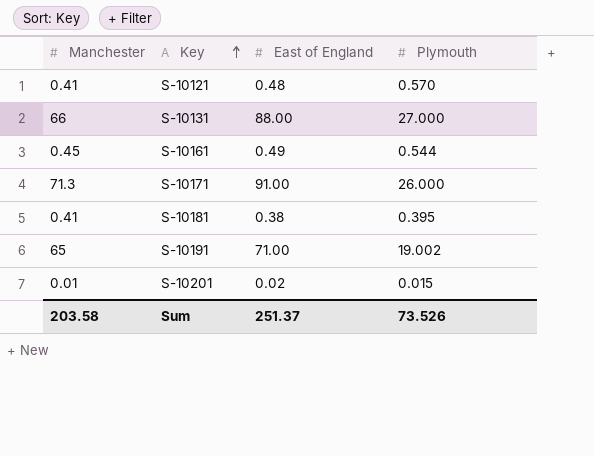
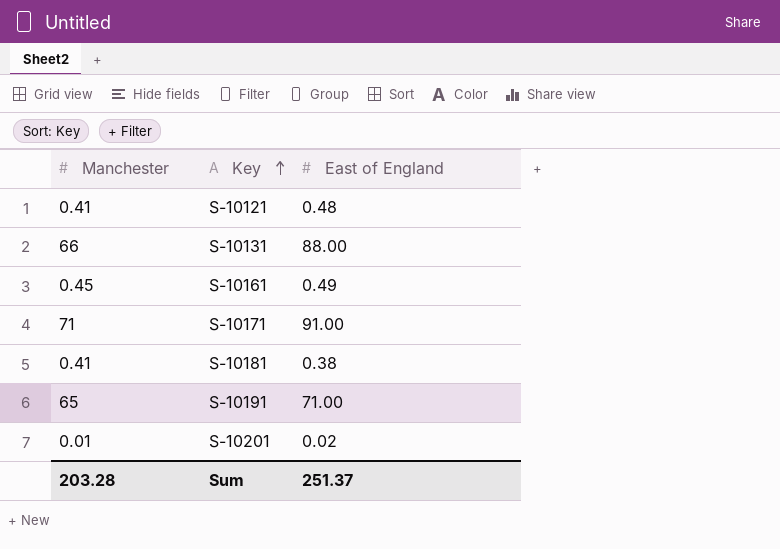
column Plymouth | position: 4 -> none
S-10171 | Manchester: 71.3 -> 71
Sum | Manchester: 203.58 -> 203.28

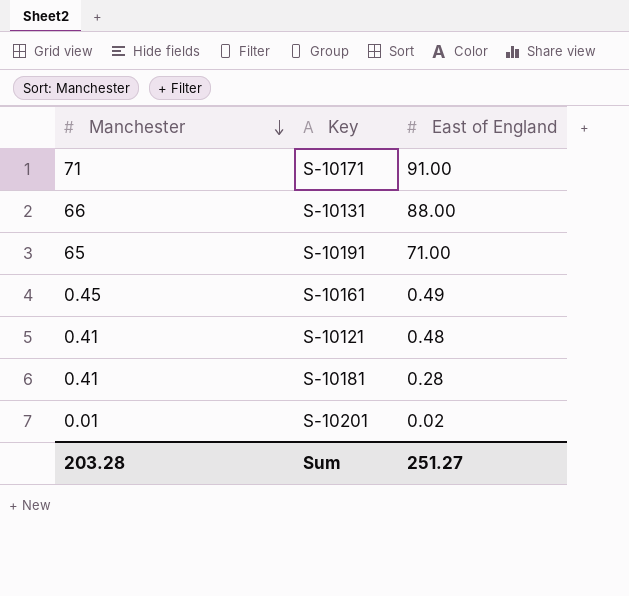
row order: Key ascending -> Manchester descending
S-10181 | East of England: 0.38 -> 0.28
Sum | East of England: 251.37 -> 251.27

